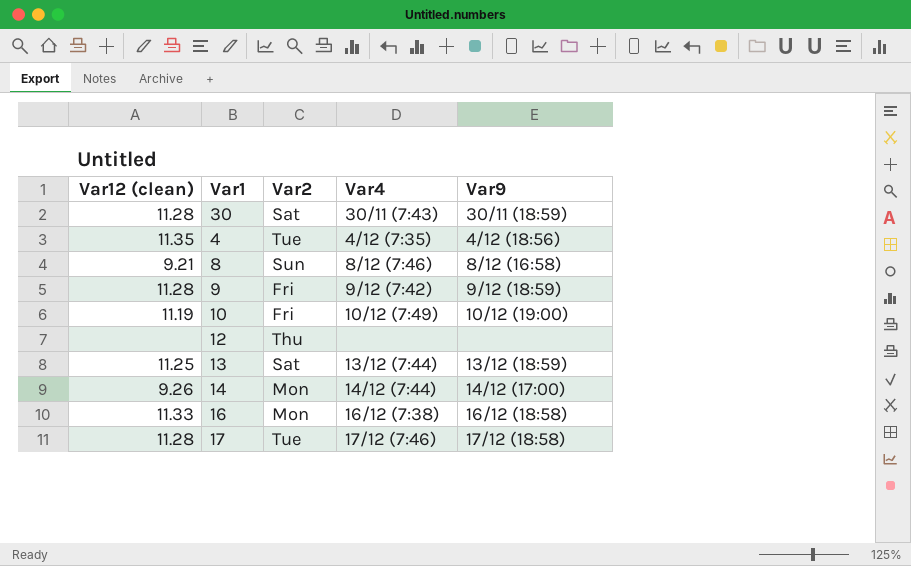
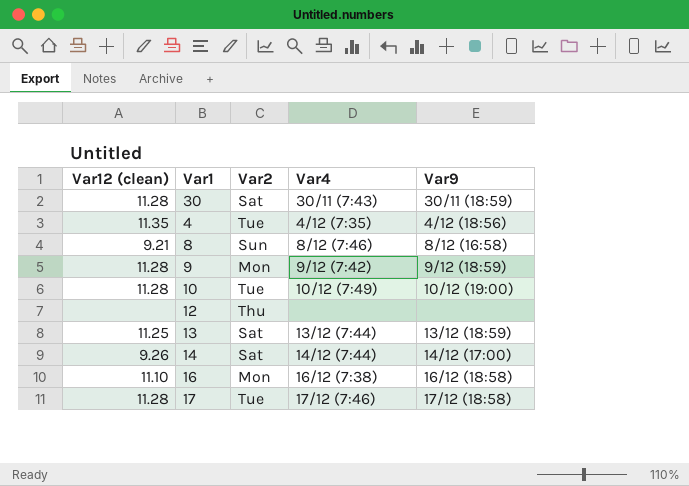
9 | Var2: Fri -> Mon
10 | Var12 (clean): 11.19 -> 11.28
10 | Var2: Fri -> Tue
14 | Var2: Mon -> Sat
16 | Var12 (clean): 11.33 -> 11.10

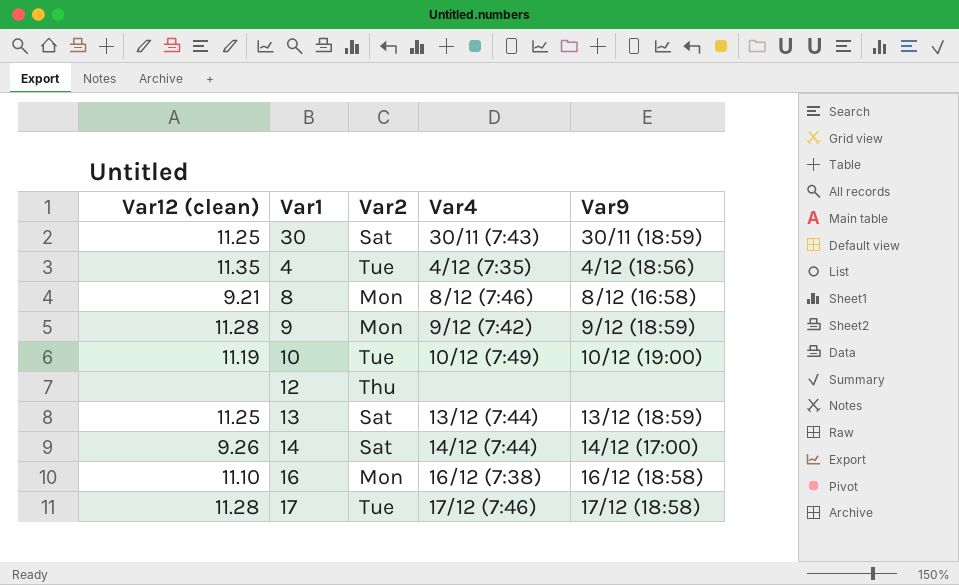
30 | Var12 (clean): 11.28 -> 11.25
8 | Var2: Sun -> Mon
10 | Var12 (clean): 11.28 -> 11.19

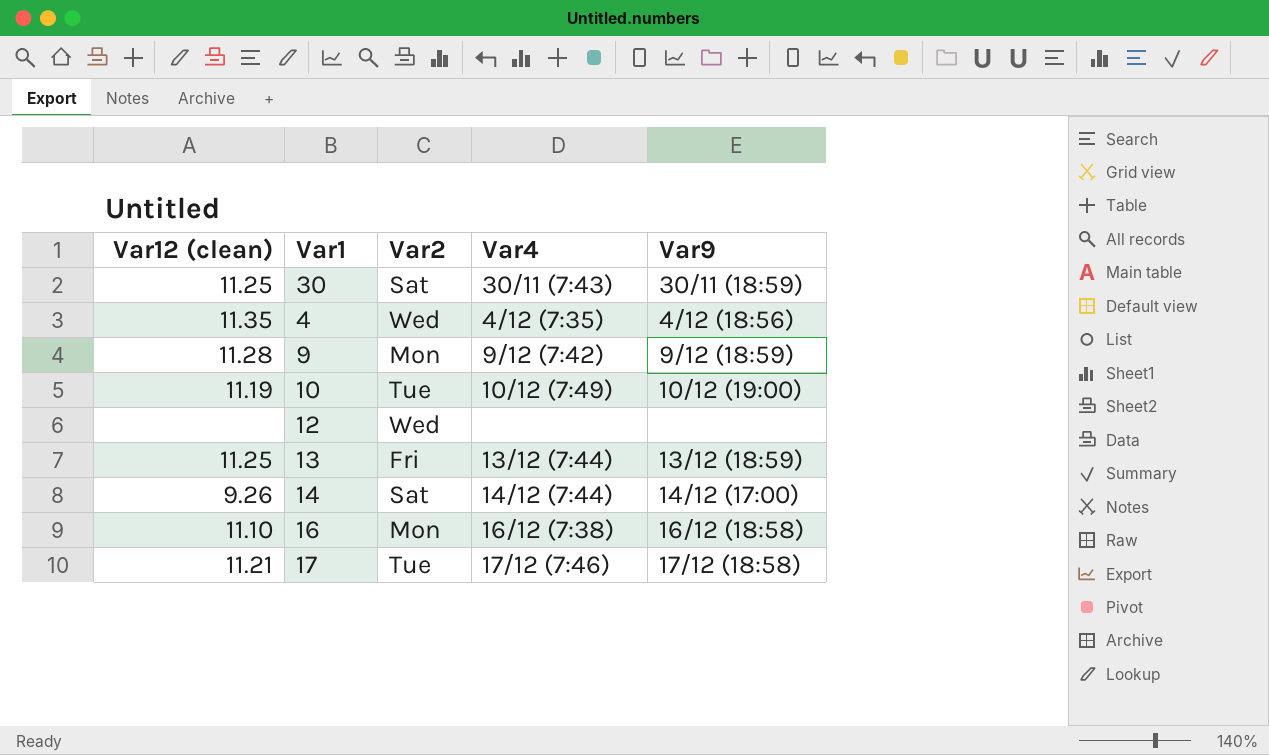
row 8: 9.21 | Mon | 8/12 (7:46) | 8/12 (16:58) -> none
4 | Var2: Tue -> Wed
12 | Var2: Thu -> Wed
13 | Var2: Sat -> Fri
17 | Var12 (clean): 11.28 -> 11.21

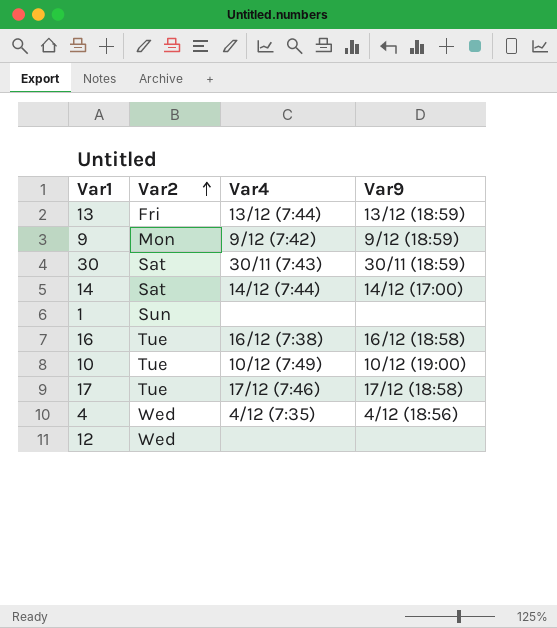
row order: none -> Var2 ascending
column Var12 (clean) | position: 1 -> none
row 1: none -> Sun | none | none
16 | Var2: Mon -> Tue

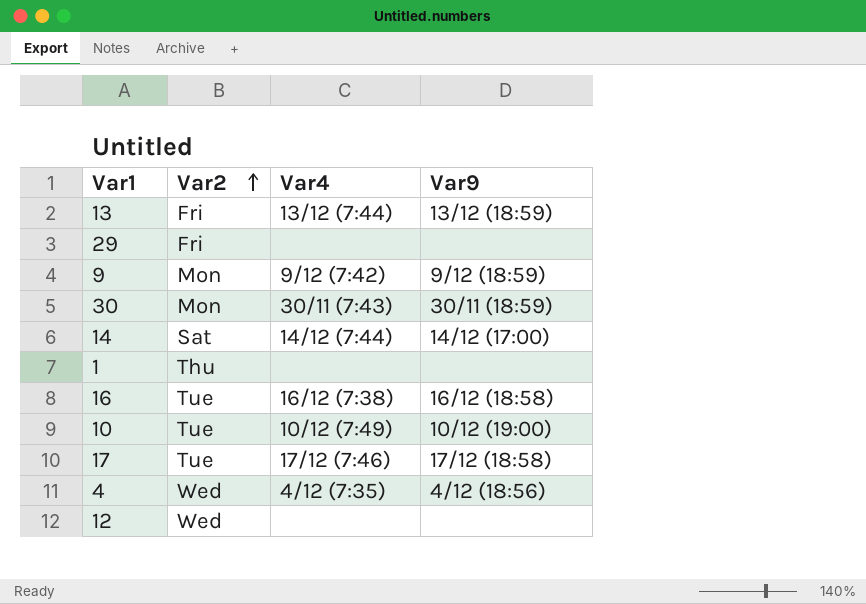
row 29: none -> Fri | none | none
30 | Var2: Sat -> Mon
1 | Var2: Sun -> Thu

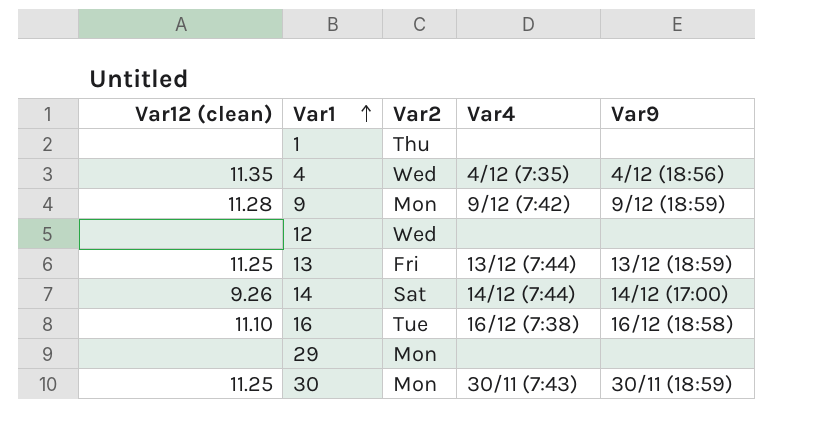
row order: Var2 ascending -> Var1 ascending
column Var12 (clean) | position: none -> 1
row 10: Tue | 10/12 (7:49) | 10/12 (19:00) -> none
row 17: Tue | 17/12 (7:46) | 17/12 (18:58) -> none
29 | Var2: Fri -> Mon

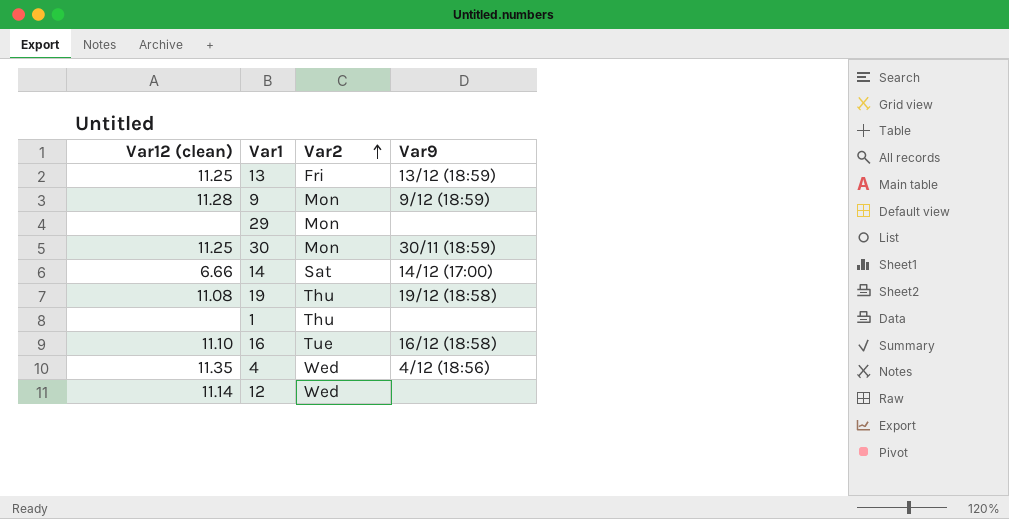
row order: Var1 ascending -> Var2 ascending
column Var4 | position: 4 -> none
14 | Var12 (clean): 9.26 -> 6.66
row 19: none -> 11.08 | Thu | 19/12 (18:58)
12 | Var12 (clean): none -> 11.14

